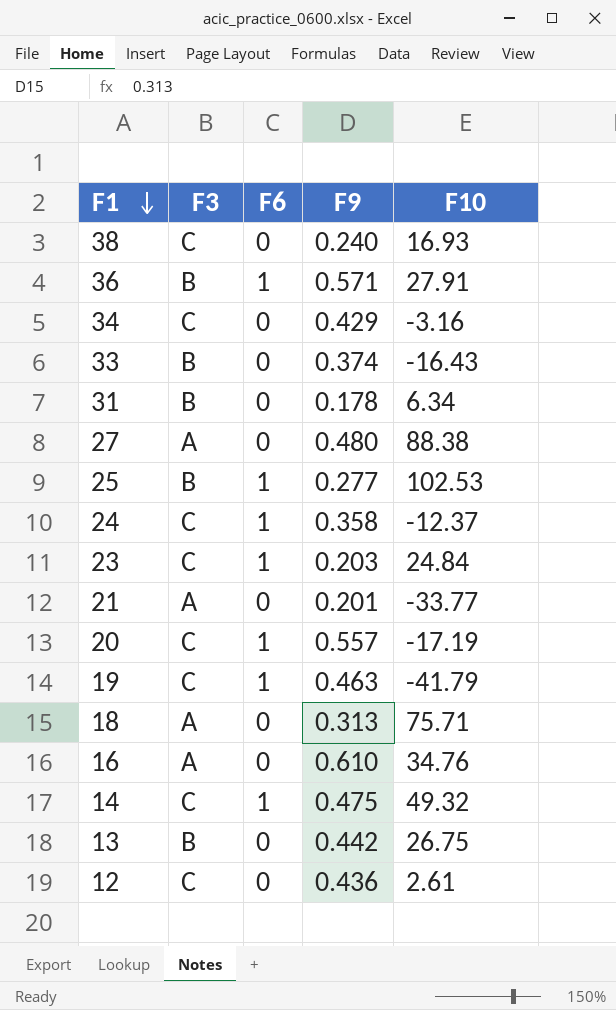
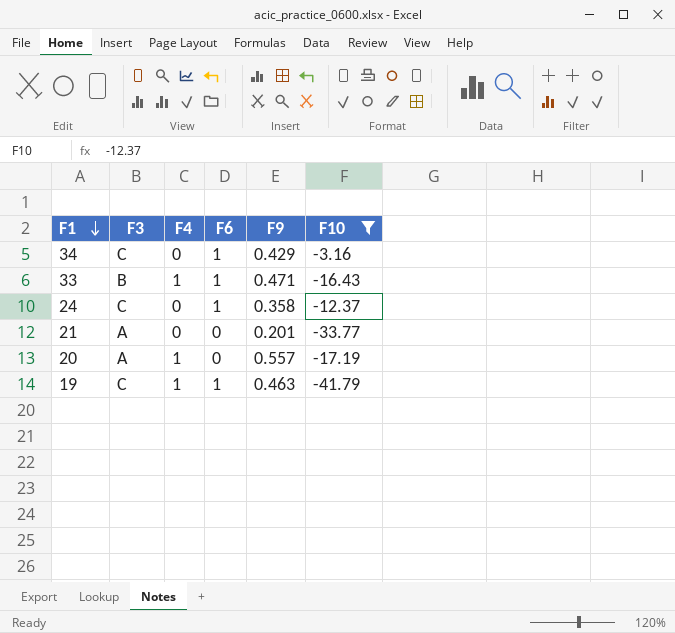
filter: none -> F10 <= -3.16
column F4 | position: none -> 3
34 | F6: 0 -> 1
33 | F6: 0 -> 1
33 | F9: 0.374 -> 0.471
20 | F3: C -> A
20 | F6: 1 -> 0

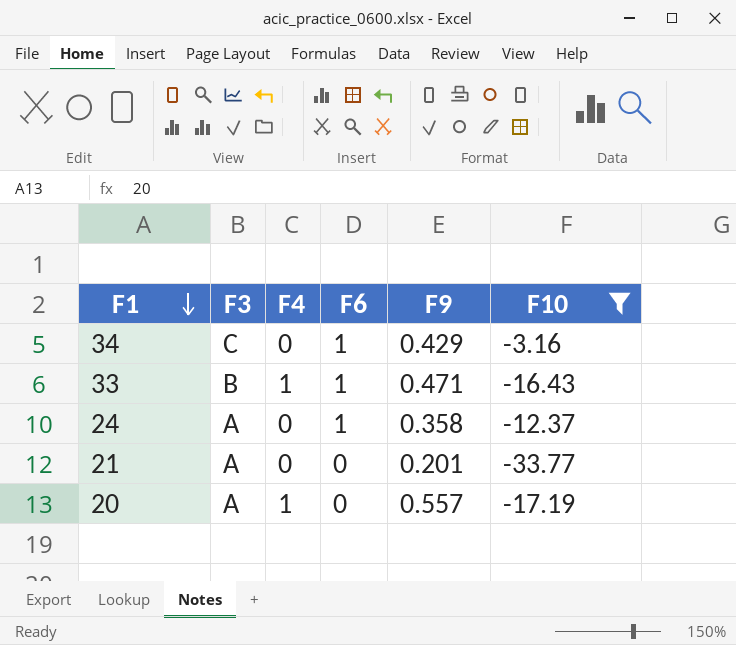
row 19: C | 1 | 1 | 0.463 | -41.79 -> none
24 | F3: C -> A

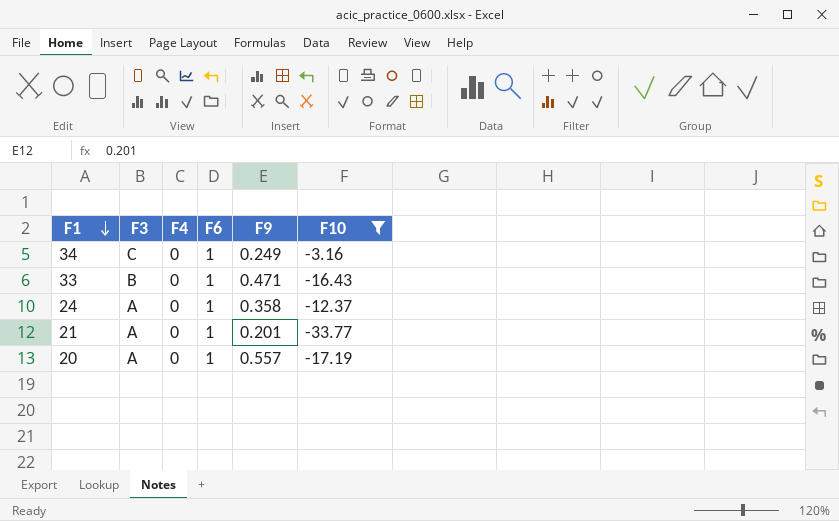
34 | F9: 0.429 -> 0.249
33 | F4: 1 -> 0
21 | F6: 0 -> 1
20 | F4: 1 -> 0
20 | F6: 0 -> 1

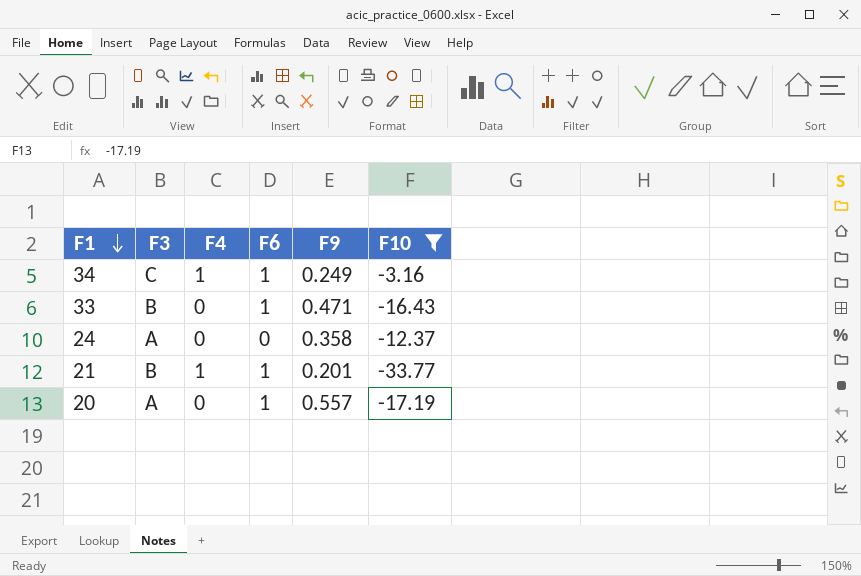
34 | F4: 0 -> 1
24 | F6: 1 -> 0
21 | F3: A -> B
21 | F4: 0 -> 1

